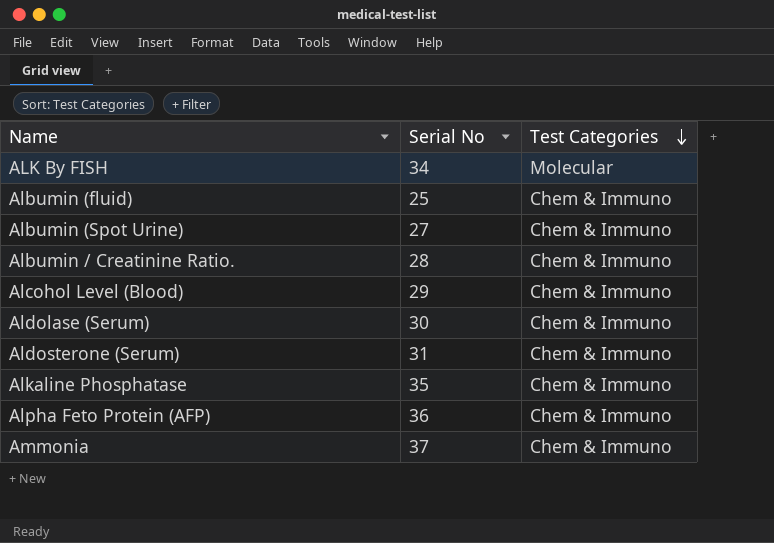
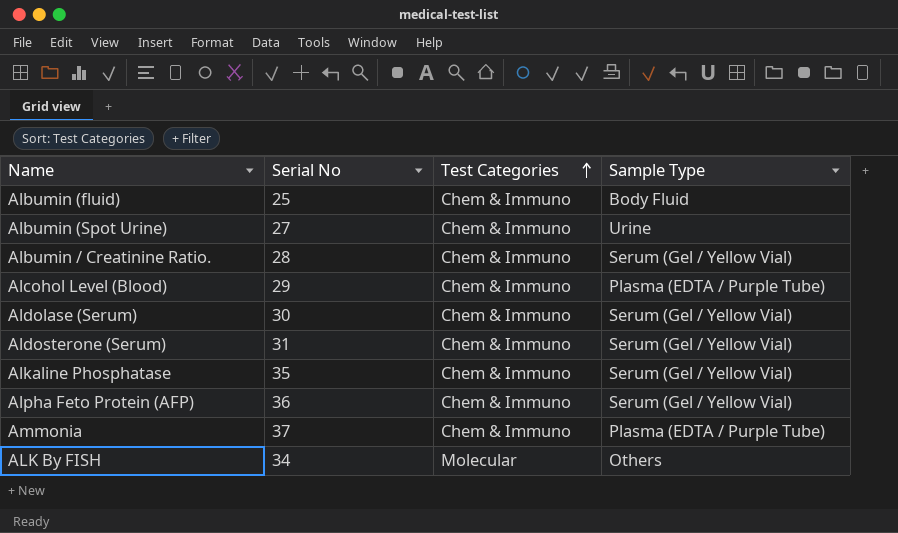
row order: Test Categories descending -> Test Categories ascending
column Sample Type | position: none -> 4

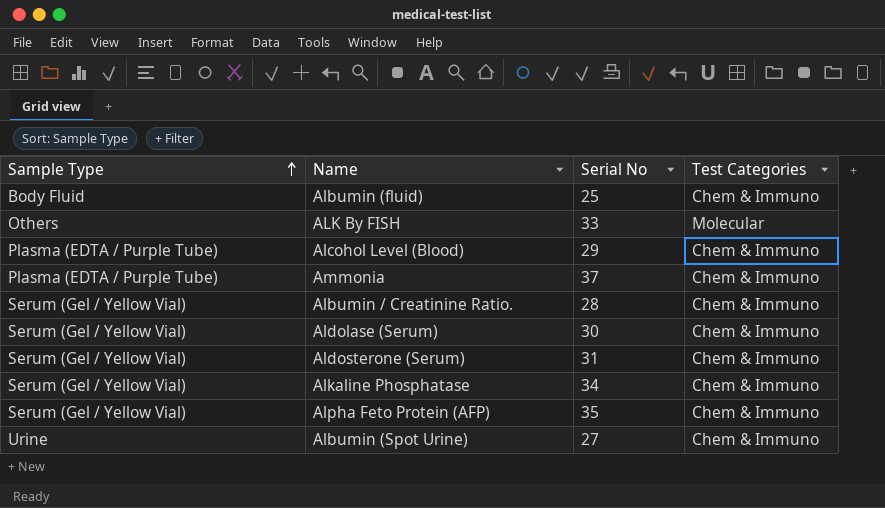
row order: Test Categories ascending -> Sample Type ascending
column Sample Type | position: 4 -> 1
ALK By FISH | Serial No: 34 -> 33
Alkaline Phosphatase | Serial No: 35 -> 34
Alpha Feto Protein (AFP) | Serial No: 36 -> 35

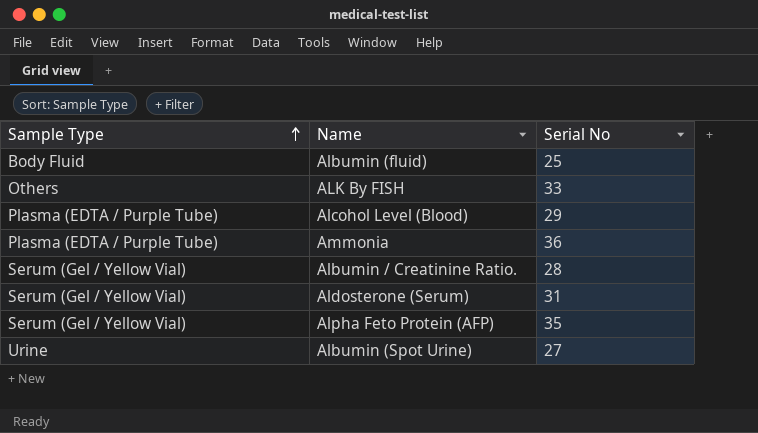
column Test Categories | position: 4 -> none
row Aldolase (Serum): Serum (Gel / Yellow Vial) | 30 | Chem & Immuno -> none
row Alkaline Phosphatase: Serum (Gel / Yellow Vial) | 34 | Chem & Immuno -> none
Ammonia | Serial No: 37 -> 36

